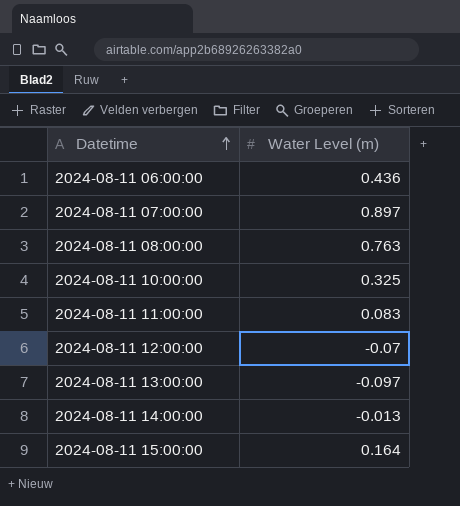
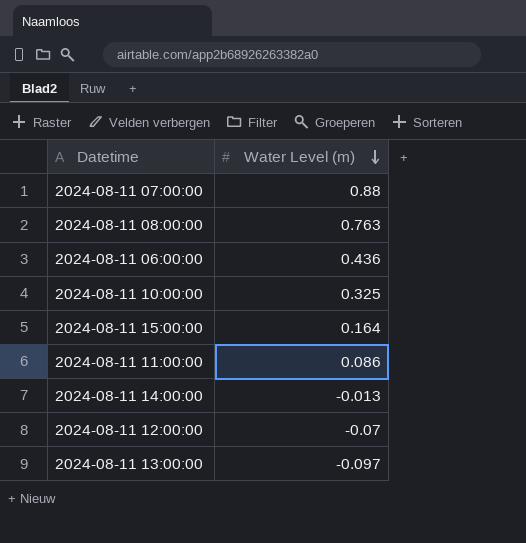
row order: Datetime ascending -> Water Level (m) descending
2024-08-11 07:00:00 | Water Level (m): 0.897 -> 0.88
2024-08-11 11:00:00 | Water Level (m): 0.083 -> 0.086

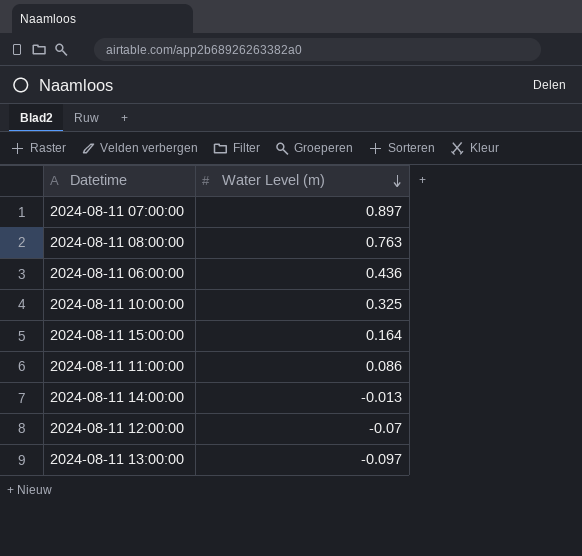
2024-08-11 07:00:00 | Water Level (m): 0.88 -> 0.897

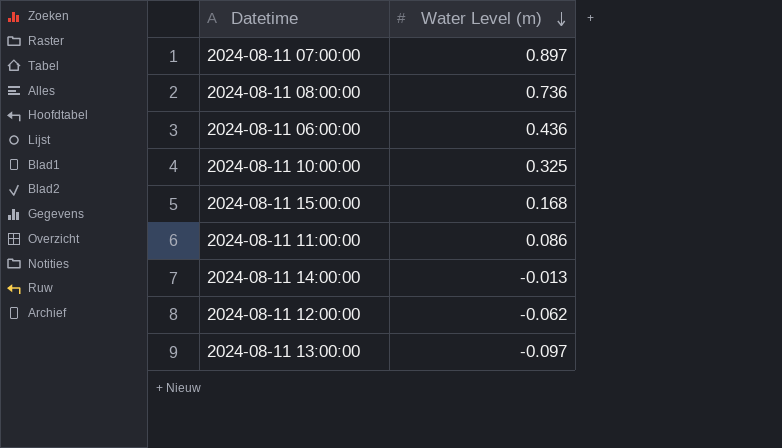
2024-08-11 08:00:00 | Water Level (m): 0.763 -> 0.736
2024-08-11 15:00:00 | Water Level (m): 0.164 -> 0.168
2024-08-11 12:00:00 | Water Level (m): -0.07 -> -0.062

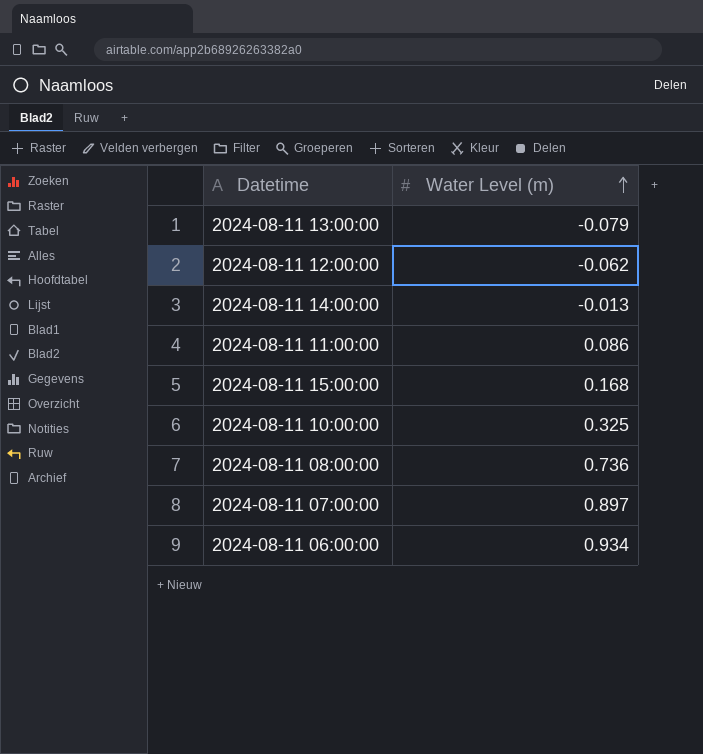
row order: Water Level (m) descending -> Water Level (m) ascending
2024-08-11 13:00:00 | Water Level (m): -0.097 -> -0.079
2024-08-11 06:00:00 | Water Level (m): 0.436 -> 0.934

